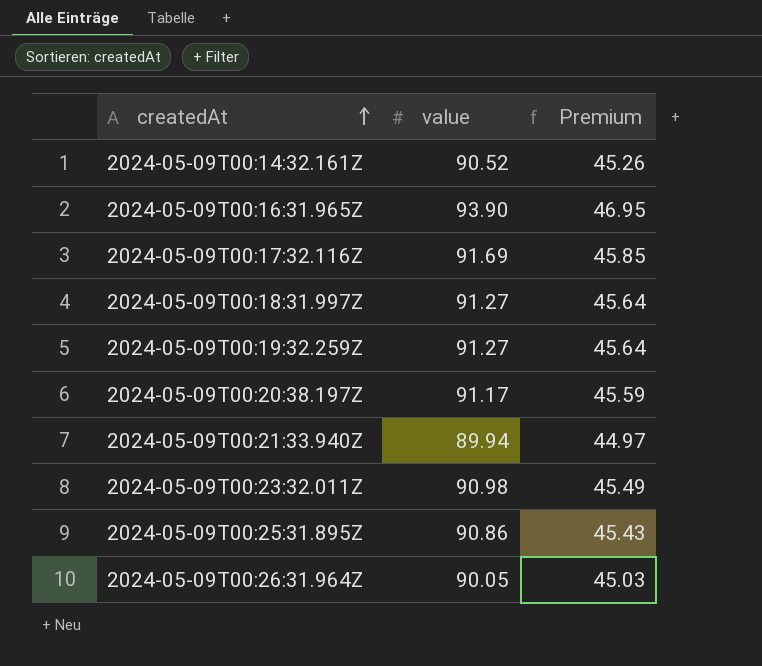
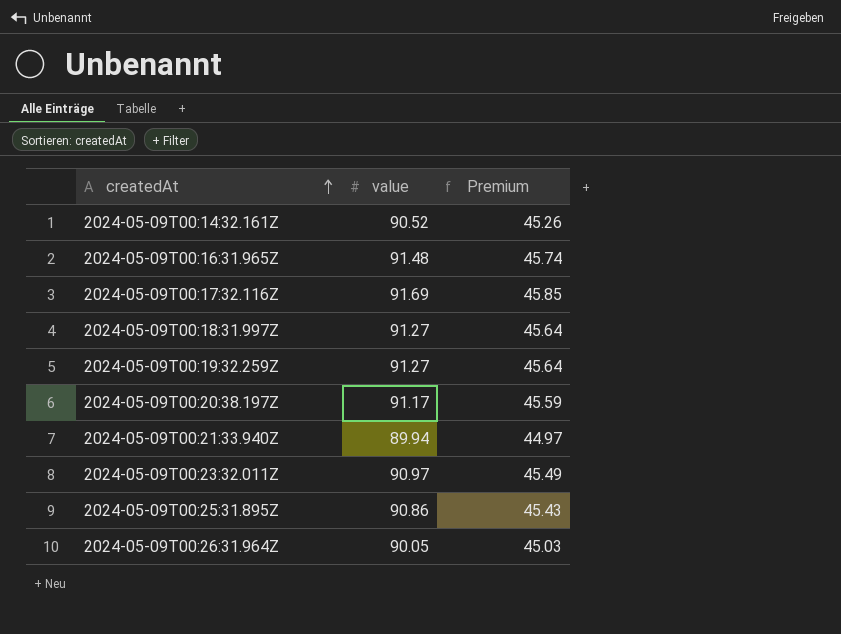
2024-05-09T00:16:31.965Z | value: 93.90 -> 91.48
2024-05-09T00:16:31.965Z | Premium: 46.95 -> 45.74
2024-05-09T00:23:32.011Z | value: 90.98 -> 90.97

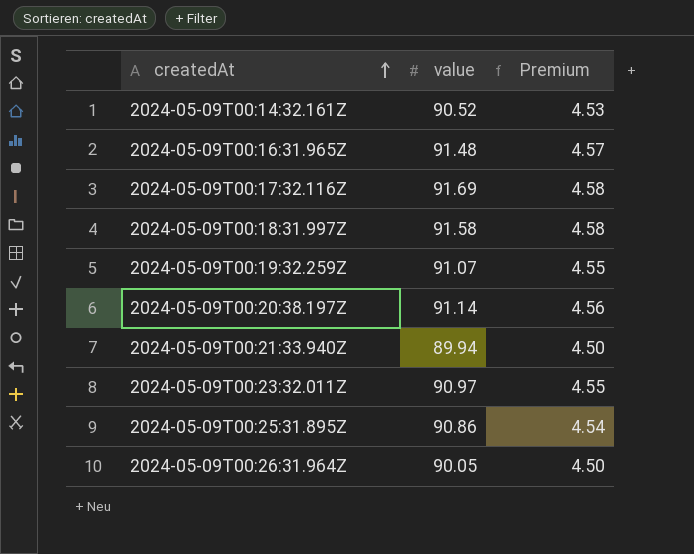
column Premium | formula: [value] * 0.5 -> [value] * 0.05
2024-05-09T00:18:31.997Z | value: 91.27 -> 91.58
2024-05-09T00:19:32.259Z | value: 91.27 -> 91.07
2024-05-09T00:20:38.197Z | value: 91.17 -> 91.14

